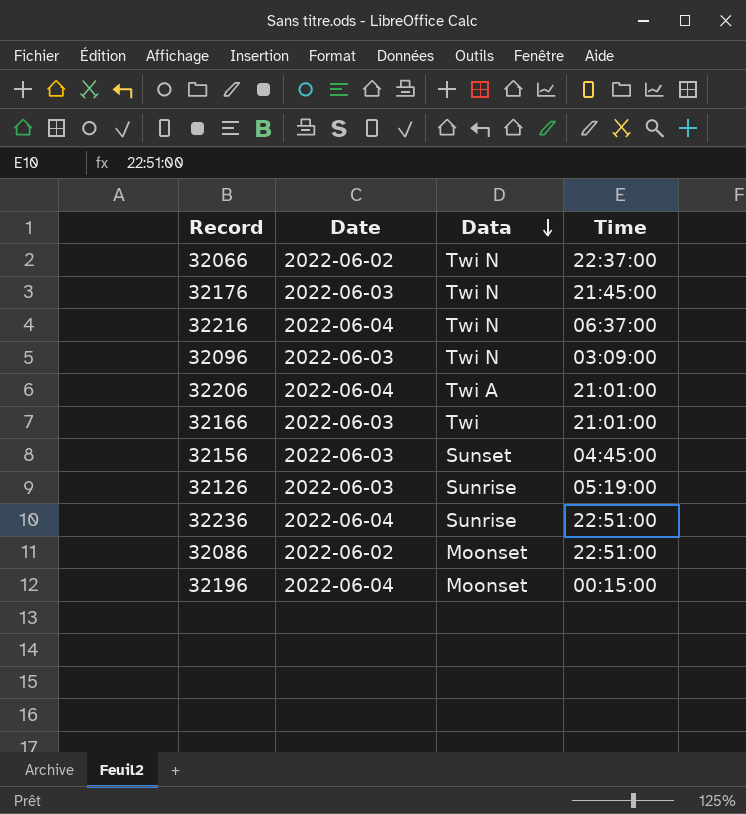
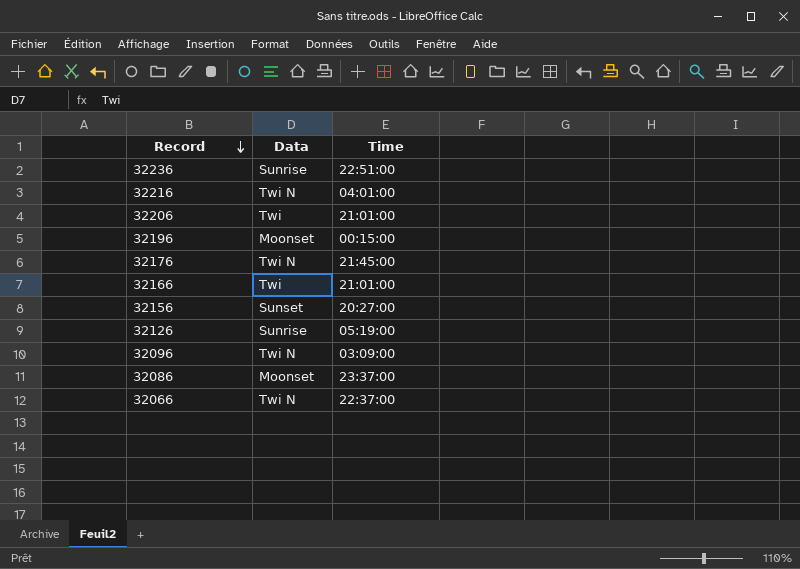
row order: Data descending -> Record descending
column Date | position: 2 -> none
32216 | Time: 06:37:00 -> 04:01:00
32206 | Data: Twi A -> Twi
32156 | Time: 04:45:00 -> 20:27:00
32086 | Time: 22:51:00 -> 23:37:00

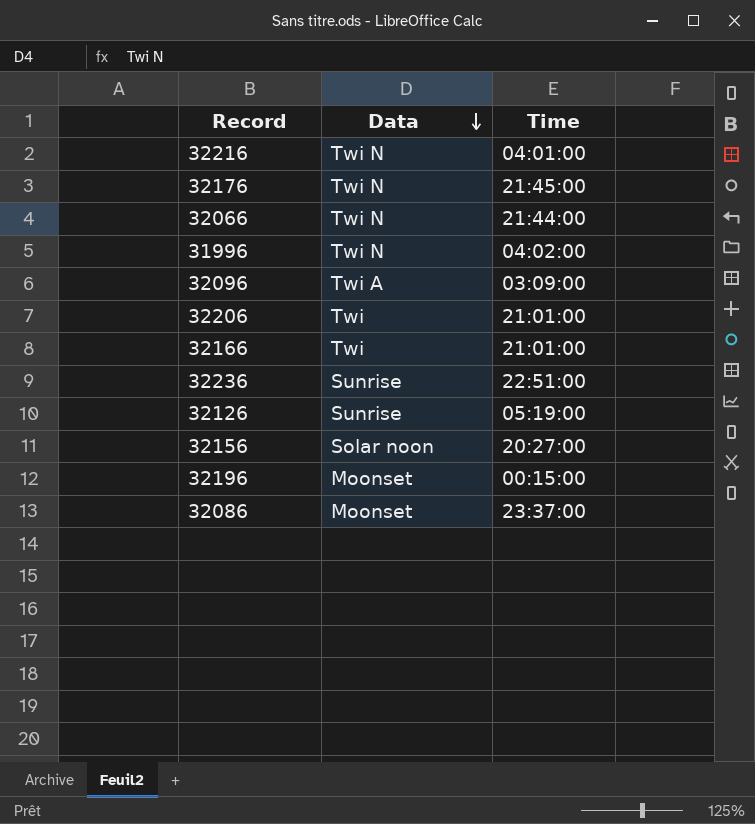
row order: Record descending -> Data descending
32066 | Time: 22:37:00 -> 21:44:00
row 31996: none -> Twi N | 04:02:00
32096 | Data: Twi N -> Twi A
32156 | Data: Sunset -> Solar noon

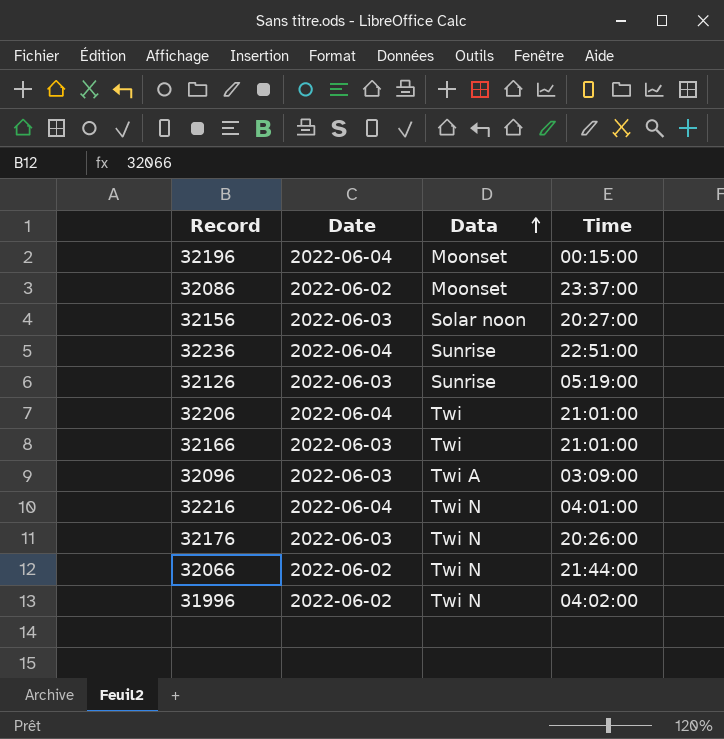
row order: Data descending -> Data ascending
column Date | position: none -> 2
32176 | Time: 21:45:00 -> 20:26:00

